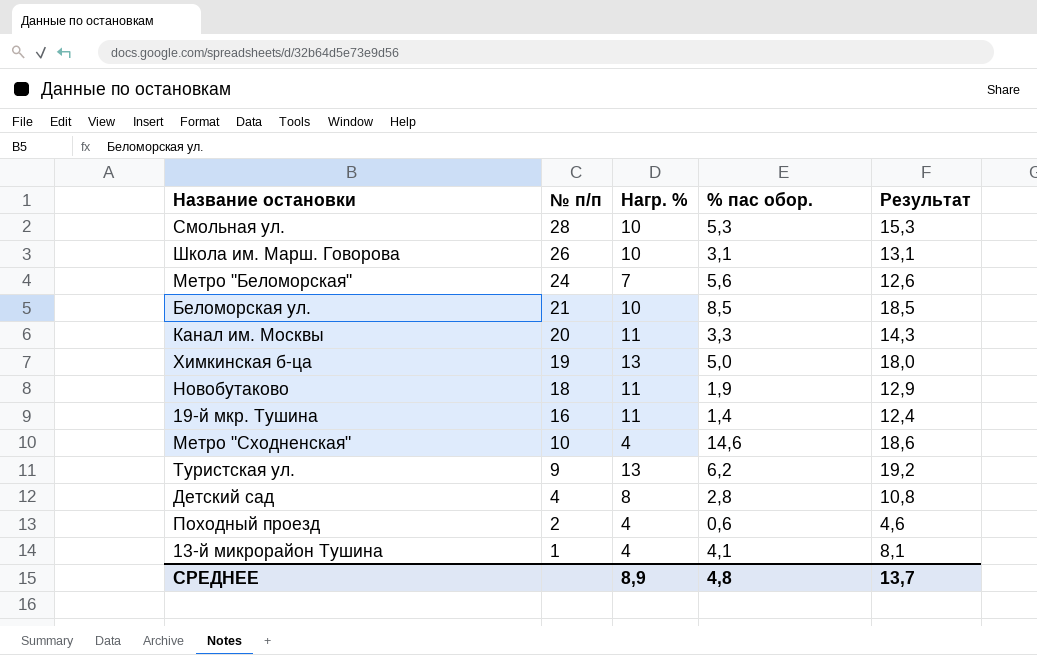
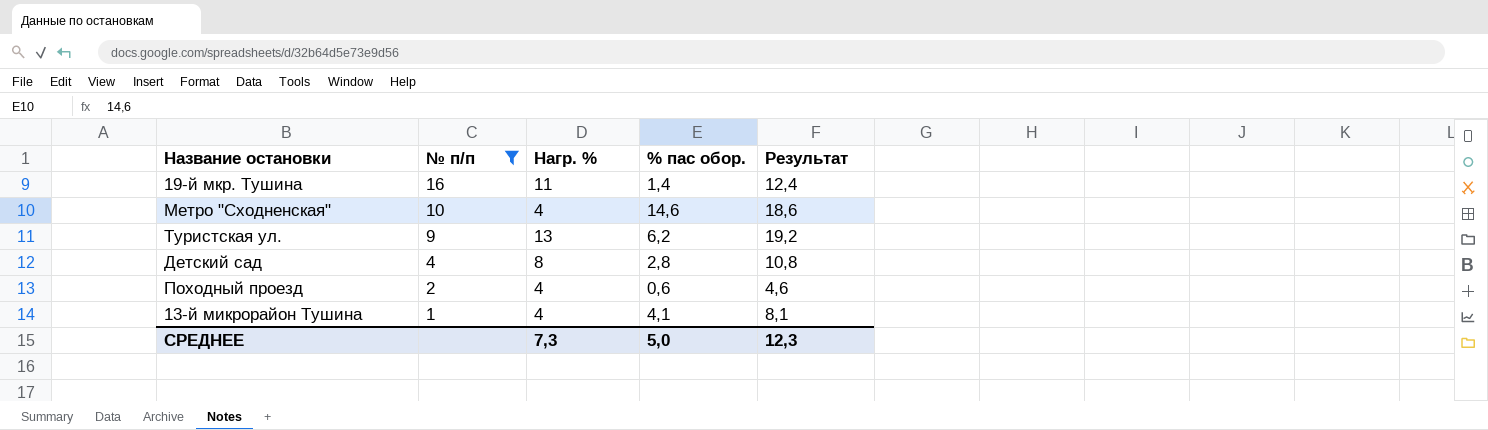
filter: none -> № п/п <= 16
СРЕДНЕЕ | Нагр. %: 8,9 -> 7,3
СРЕДНЕЕ | % пас обор.: 4,8 -> 5,0
СРЕДНЕЕ | Результат: 13,7 -> 12,3

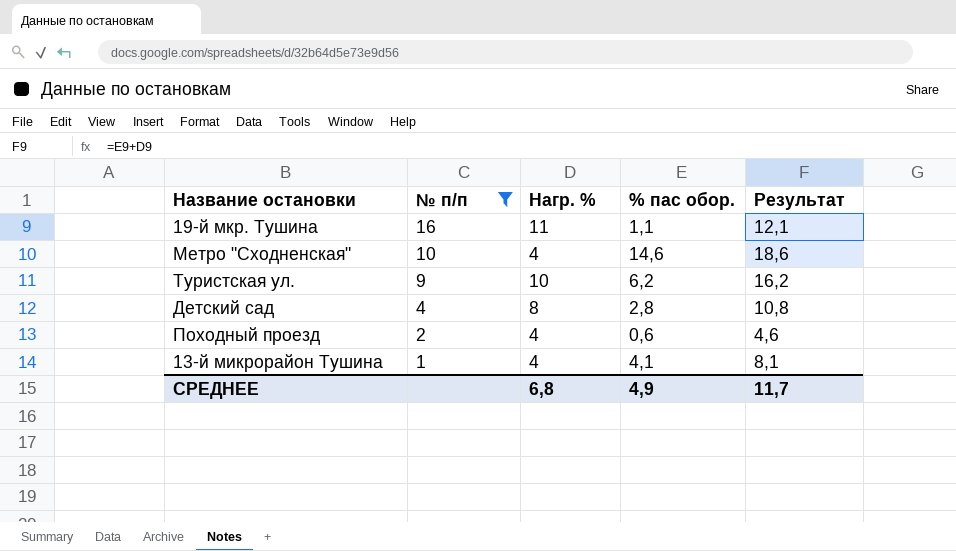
19-й мкр. Тушина | % пас обор.: 1,4 -> 1,1
19-й мкр. Тушина | Результат: 12,4 -> 12,1
Туристская ул. | Нагр. %: 13 -> 10
Туристская ул. | Результат: 19,2 -> 16,2
СРЕДНЕЕ | Нагр. %: 7,3 -> 6,8
СРЕДНЕЕ | % пас обор.: 5,0 -> 4,9
СРЕДНЕЕ | Результат: 12,3 -> 11,7

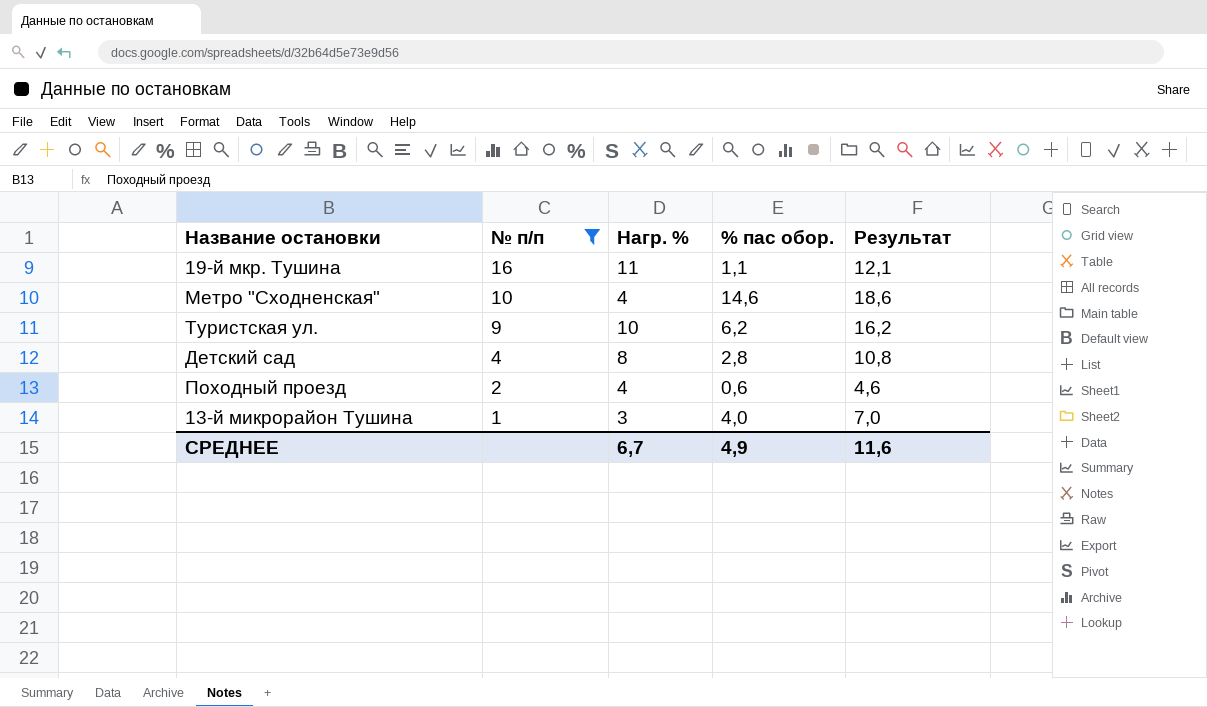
13-й микрорайон Тушина | Нагр. %: 4 -> 3
13-й микрорайон Тушина | % пас обор.: 4,1 -> 4,0
13-й микрорайон Тушина | Результат: 8,1 -> 7,0
СРЕДНЕЕ | Нагр. %: 6,8 -> 6,7
СРЕДНЕЕ | Результат: 11,7 -> 11,6

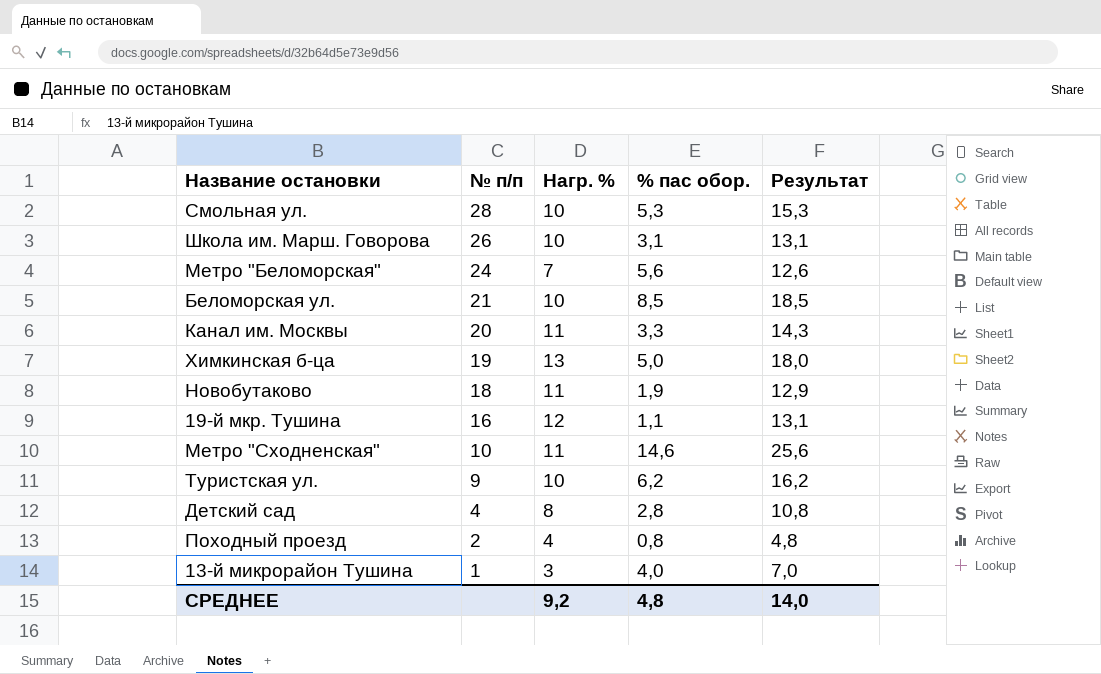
filter: № п/п <= 16 -> none
19-й мкр. Тушина | Нагр. %: 11 -> 12
19-й мкр. Тушина | Результат: 12,1 -> 13,1
Метро "Сходненская" | Нагр. %: 4 -> 11
Метро "Сходненская" | Результат: 18,6 -> 25,6
Походный проезд | % пас обор.: 0,6 -> 0,8
Походный проезд | Результат: 4,6 -> 4,8
СРЕДНЕЕ | Нагр. %: 6,7 -> 9,2
СРЕДНЕЕ | % пас обор.: 4,9 -> 4,8
СРЕДНЕЕ | Результат: 11,6 -> 14,0

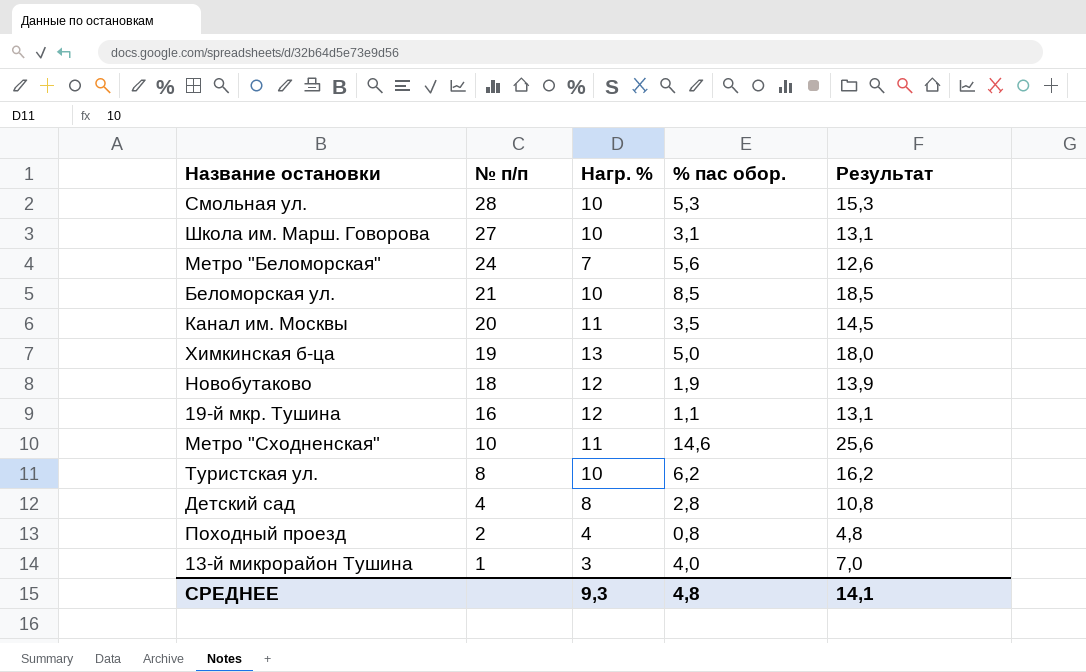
Школа им. Марш. Говорова | № п/п: 26 -> 27
Канал им. Москвы | % пас обор.: 3,3 -> 3,5
Канал им. Москвы | Результат: 14,3 -> 14,5
Новобутаково | Нагр. %: 11 -> 12
Новобутаково | Результат: 12,9 -> 13,9
Туристская ул. | № п/п: 9 -> 8
СРЕДНЕЕ | Нагр. %: 9,2 -> 9,3
СРЕДНЕЕ | Результат: 14,0 -> 14,1

